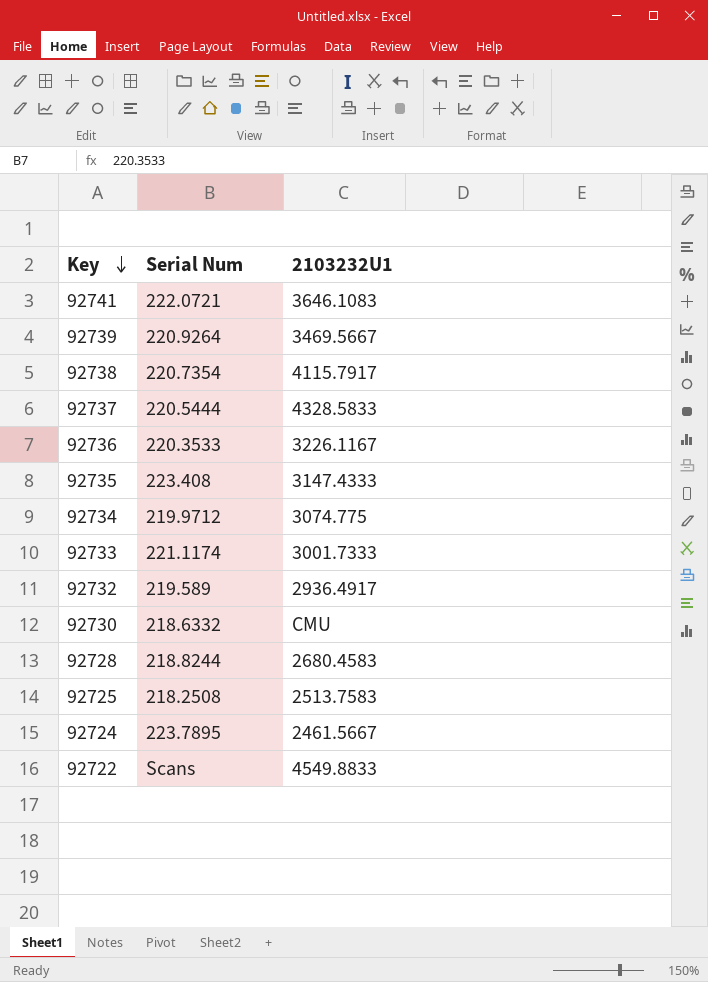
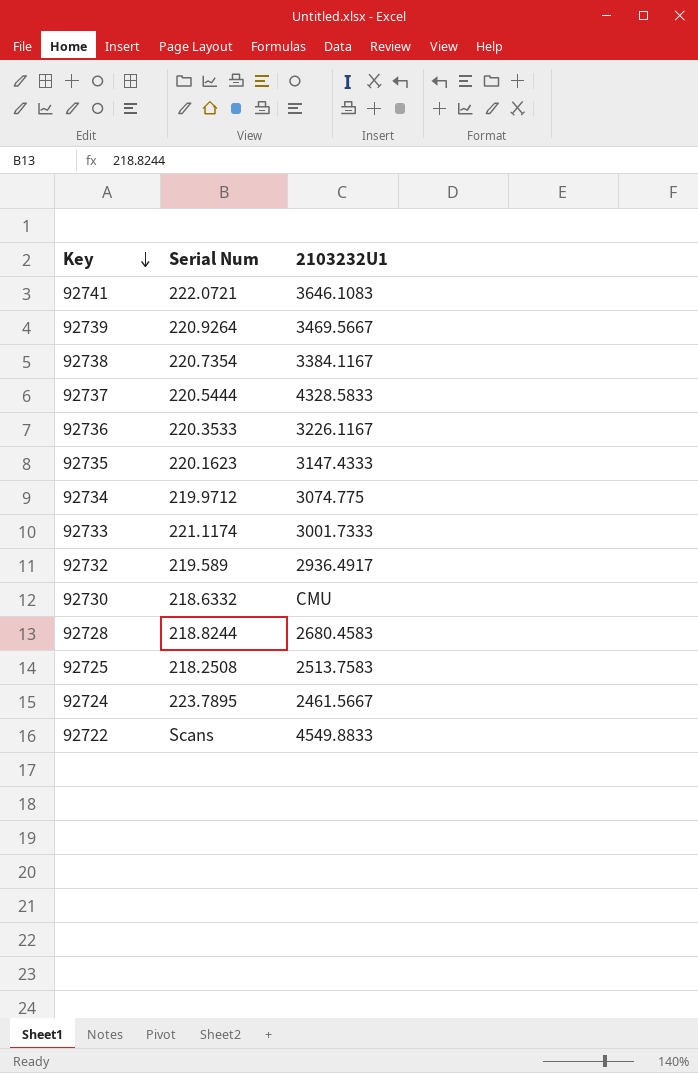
92738 | 2103232U1: 4115.7917 -> 3384.1167
92735 | Serial Num: 223.408 -> 220.1623

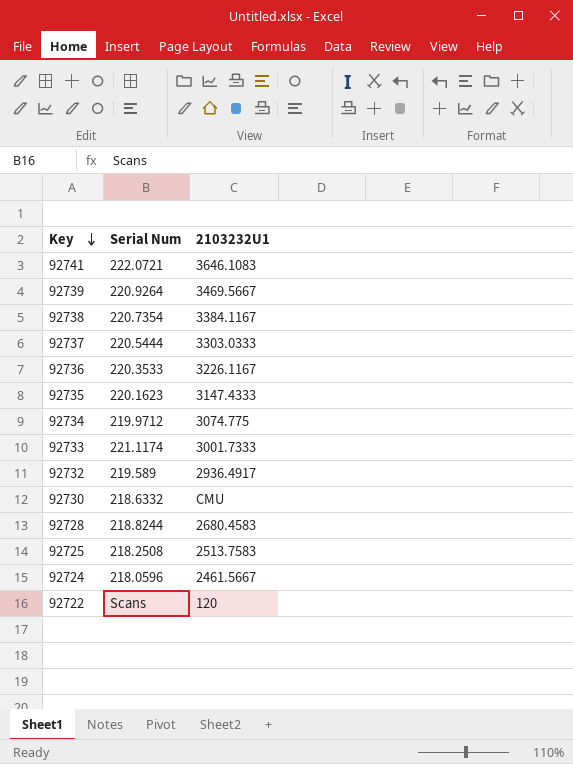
92737 | 2103232U1: 4328.5833 -> 3303.0333
92724 | Serial Num: 223.7895 -> 218.0596
92722 | 2103232U1: 4549.8833 -> 120

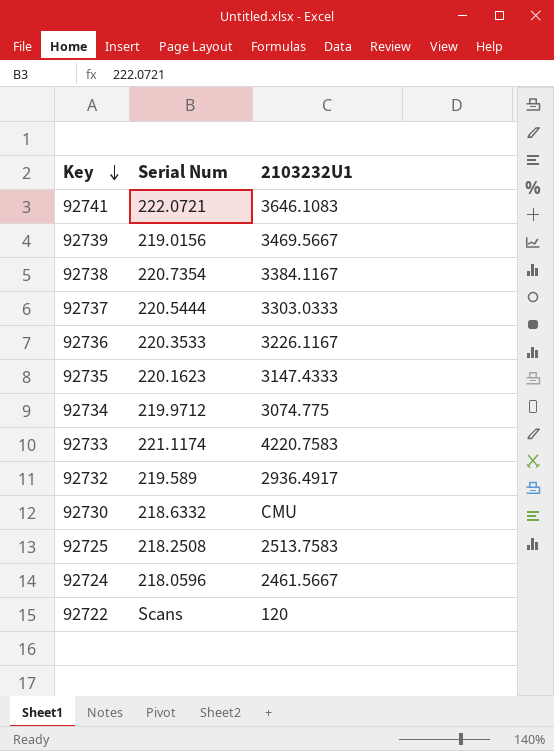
row 92728: 218.8244 | 2680.4583 -> none
92739 | Serial Num: 220.9264 -> 219.0156
92733 | 2103232U1: 3001.7333 -> 4220.7583

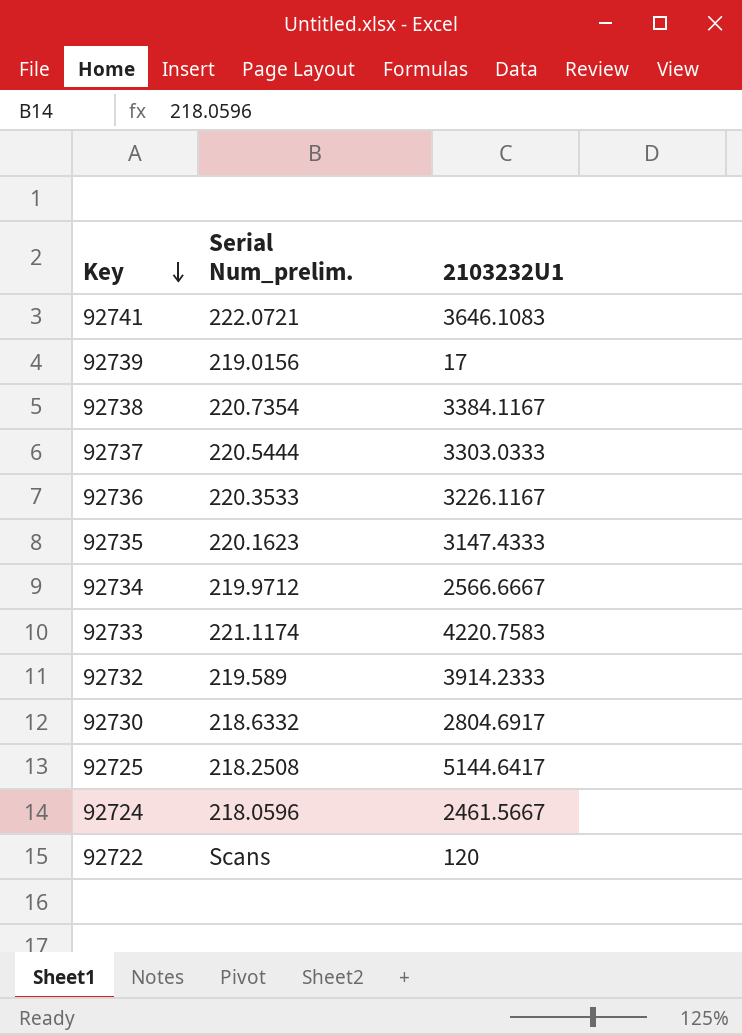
column name: Serial Num -> Serial Num_prelim.
92739 | 2103232U1: 3469.5667 -> 17
92734 | 2103232U1: 3074.775 -> 2566.6667
92732 | 2103232U1: 2936.4917 -> 3914.2333
92730 | 2103232U1: CMU -> 2804.6917
92725 | 2103232U1: 2513.7583 -> 5144.6417

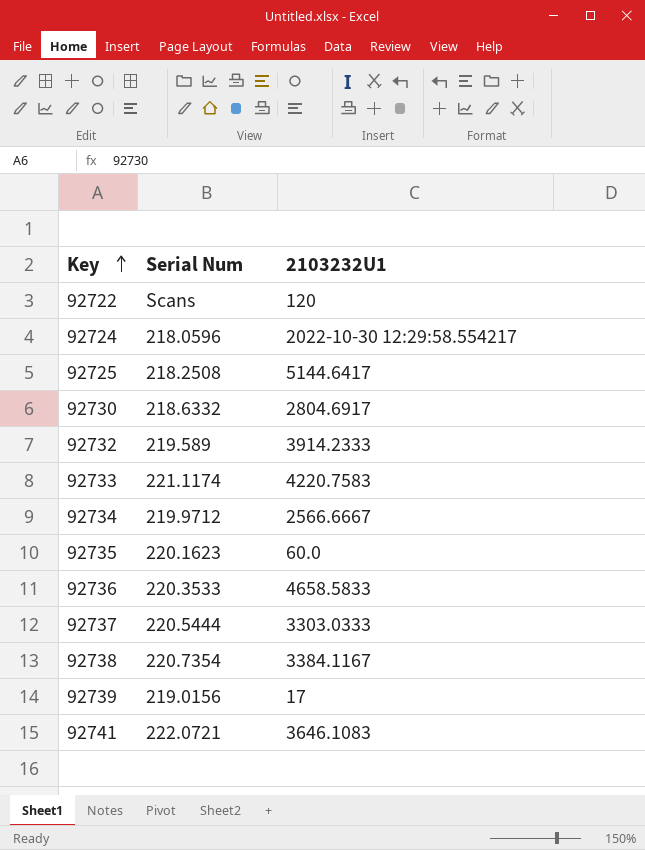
row order: Key descending -> Key ascending
column name: Serial Num_prelim. -> Serial Num
92724 | 2103232U1: 2461.5667 -> 2022-10-30 12:29:58.554217
92735 | 2103232U1: 3147.4333 -> 60.0
92736 | 2103232U1: 3226.1167 -> 4658.5833

